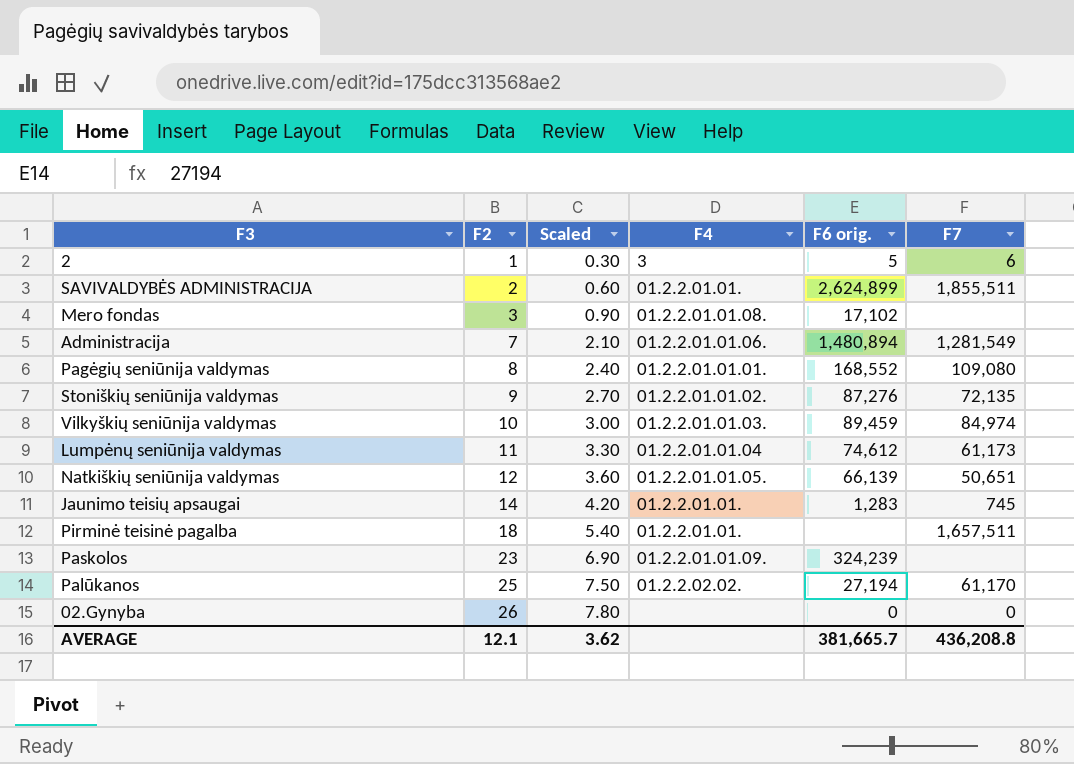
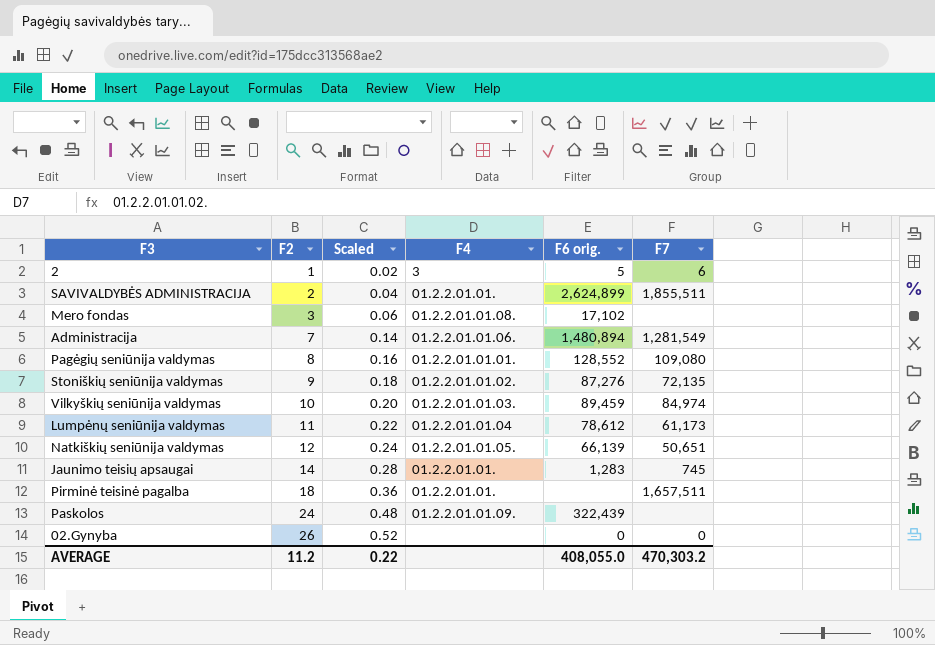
column Scaled | formula: [F2] * 0.3 -> [F2] * 0.02
row Palūkanos: 25 | 7.50 | 01.2.2.02.02. | 27,194 | 61,170 -> none
Pagėgių seniūnija valdymas | F6 orig.: 168,552 -> 128,552
Lumpėnų seniūnija valdymas | F6 orig.: 74,612 -> 78,612
Paskolos | F2: 23 -> 24
Paskolos | F6 orig.: 324,239 -> 322,439
AVERAGE | F2: 12.1 -> 11.2
AVERAGE | Scaled: 3.62 -> 0.22
AVERAGE | F6 orig.: 381,665.7 -> 408,055.0
AVERAGE | F7: 436,208.8 -> 470,303.2

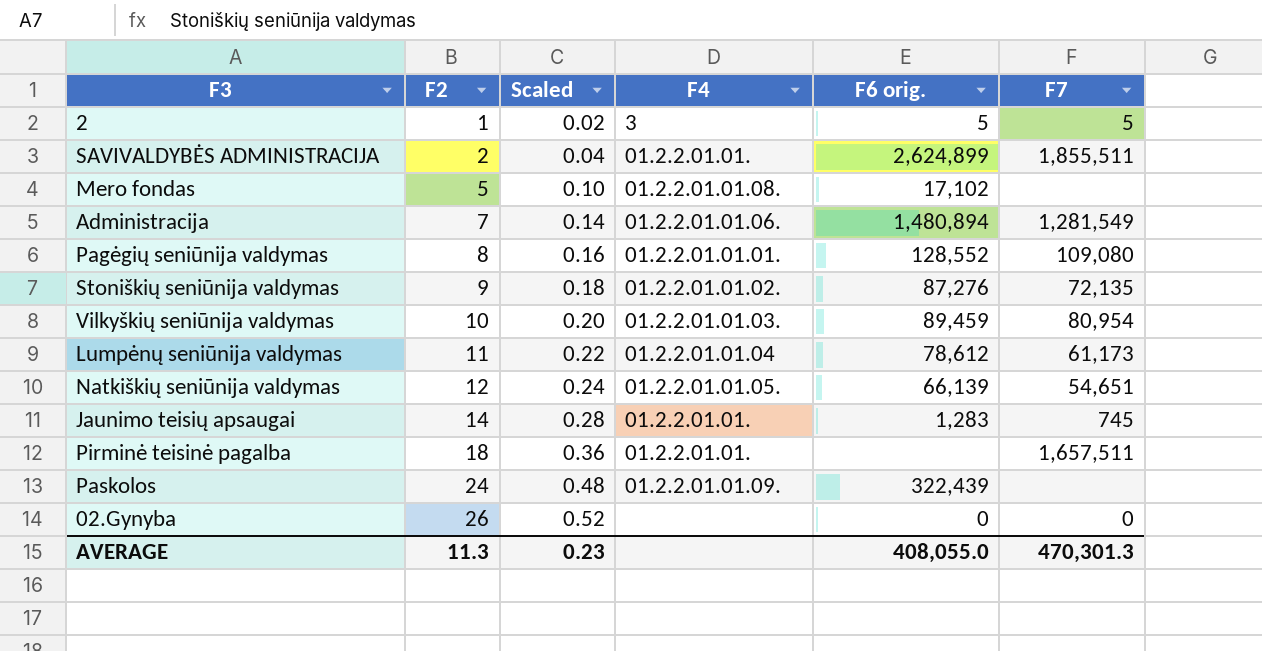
2 | F7: 6 -> 5
Mero fondas | F2: 3 -> 5
Mero fondas | Scaled: 0.06 -> 0.10
Vilkyškių seniūnija valdymas | F7: 84,974 -> 80,954
Natkiškių seniūnija valdymas | F7: 50,651 -> 54,651
AVERAGE | F2: 11.2 -> 11.3
AVERAGE | Scaled: 0.22 -> 0.23
AVERAGE | F7: 470,303.2 -> 470,301.3

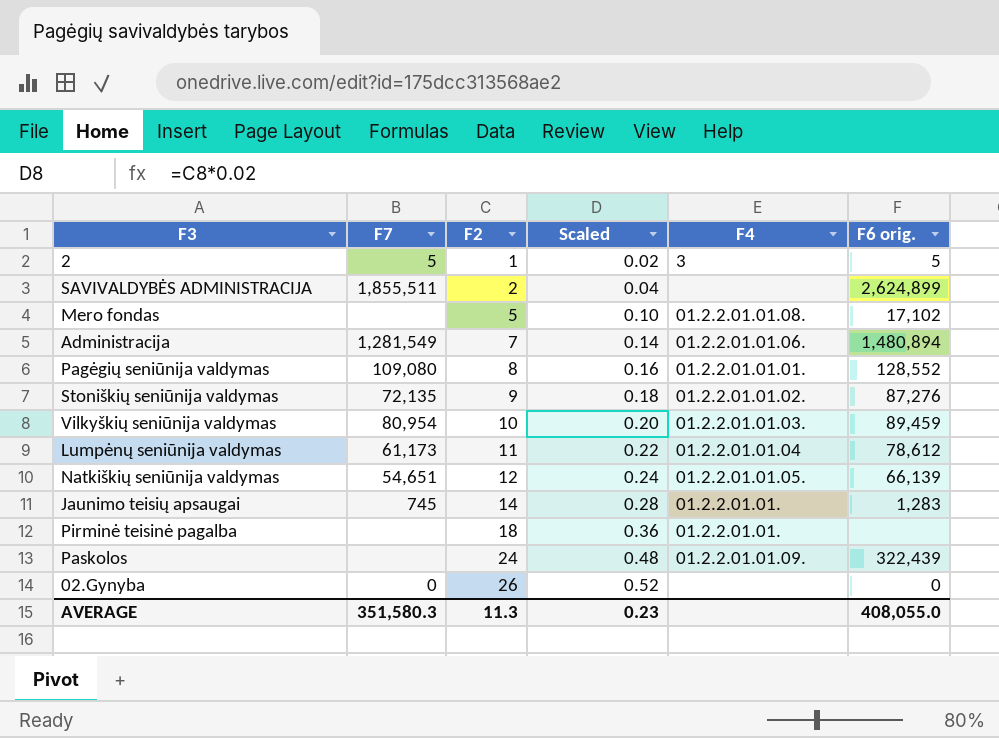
column F7 | position: 6 -> 2
SAVIVALDYBĖS ADMINISTRACIJA | F4: 01.2.2.01.01. -> none
Pirminė teisinė pagalba | F7: 1,657,511 -> none
AVERAGE | F7: 470,301.3 -> 351,580.3

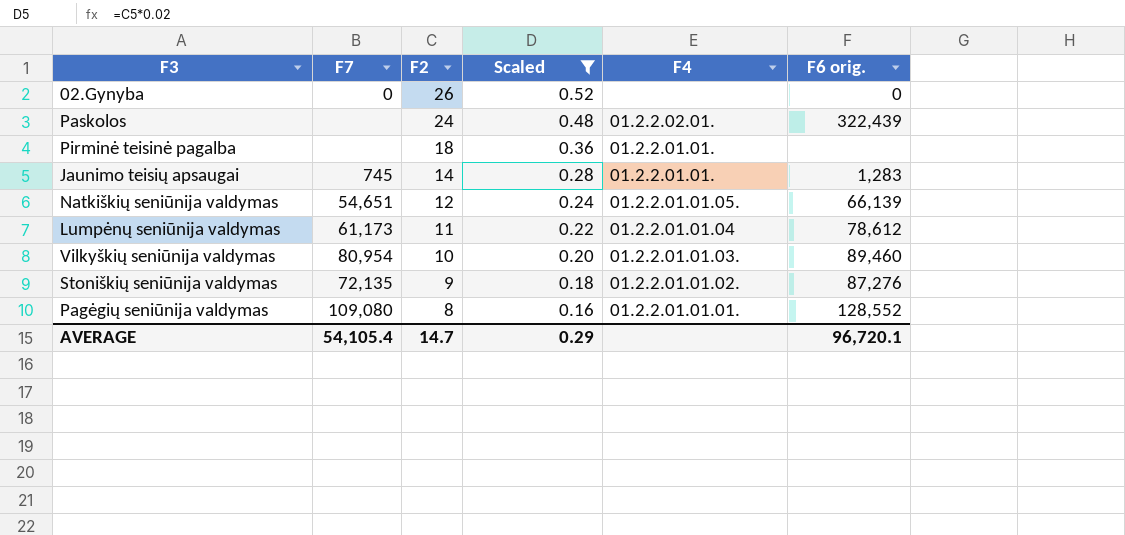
filter: none -> Scaled >= 0.16
row order: F2 ascending -> F2 descending
Paskolos | F4: 01.2.2.01.01.09. -> 01.2.2.02.01.
Vilkyškių seniūnija valdymas | F6 orig.: 89,459 -> 89,460
AVERAGE | F7: 351,580.3 -> 54,105.4
AVERAGE | F2: 11.3 -> 14.7
AVERAGE | Scaled: 0.23 -> 0.29
AVERAGE | F6 orig.: 408,055.0 -> 96,720.1

